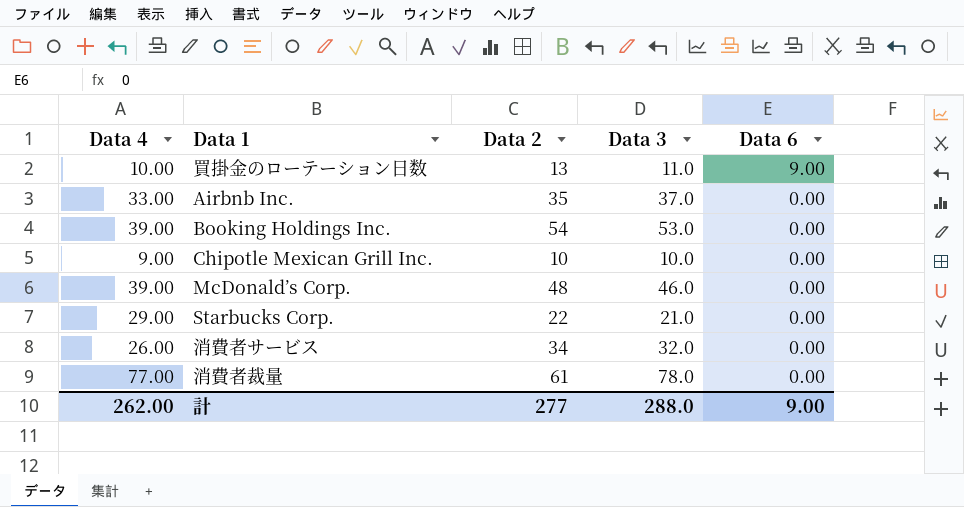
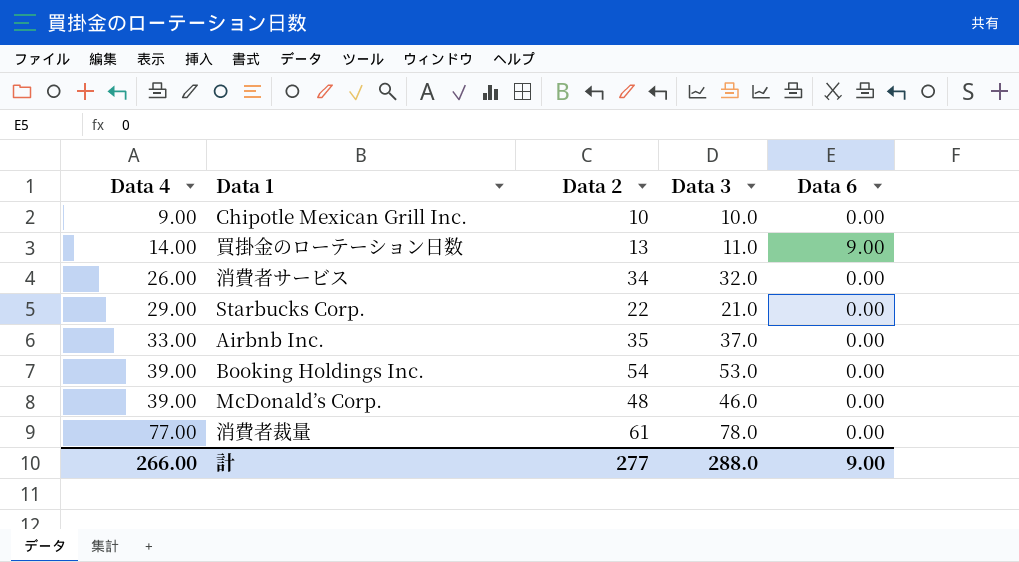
row order: Data 6 descending -> Data 4 ascending
買掛金のローテーション日数 | Data 4: 10.00 -> 14.00
計 | Data 4: 262.00 -> 266.00

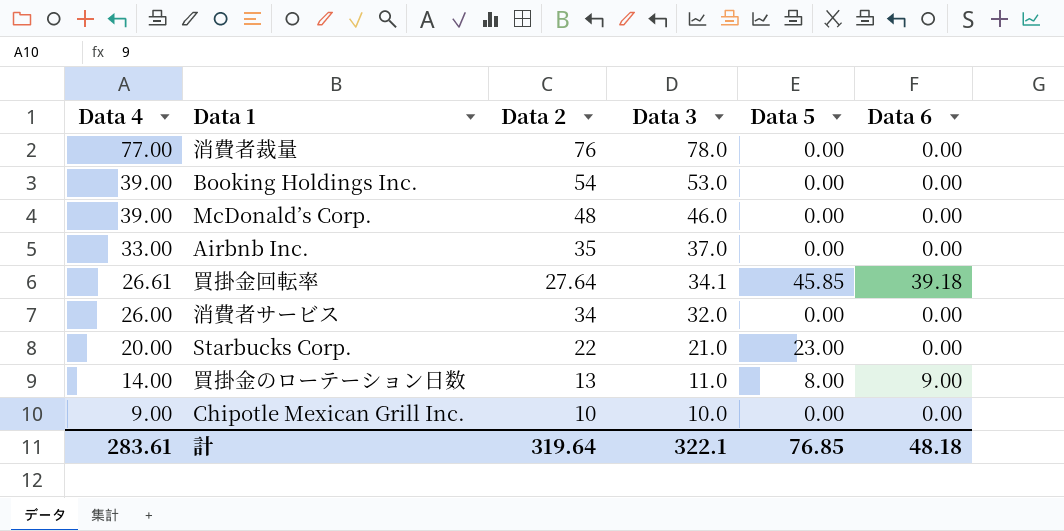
row order: Data 4 ascending -> Data 4 descending
column Data 5 | position: none -> 5
消費者裁量 | Data 2: 61 -> 76
row 買掛金回転率: none -> 26.61 | 27.64 | 34.1 | 45.85 | 39.18
Starbucks Corp. | Data 4: 29.00 -> 20.00
計 | Data 4: 266.00 -> 283.61
計 | Data 2: 277 -> 319.64
計 | Data 3: 288.0 -> 322.1
計 | Data 6: 9.00 -> 48.18

